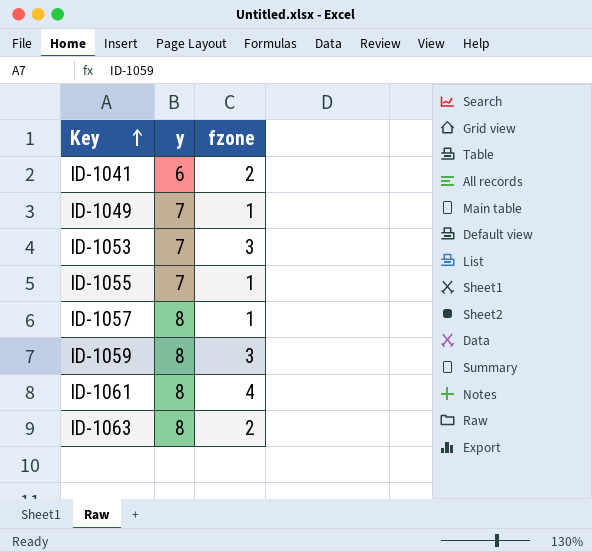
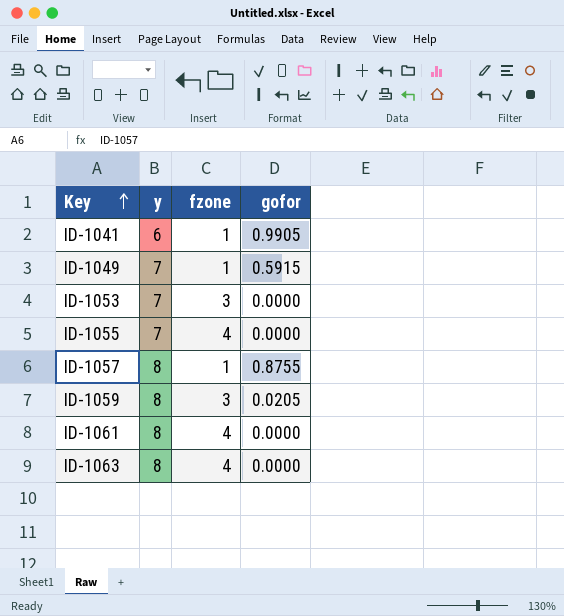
column gofor | position: none -> 4
ID-1041 | fzone: 2 -> 1
ID-1055 | fzone: 1 -> 4
ID-1063 | fzone: 2 -> 4

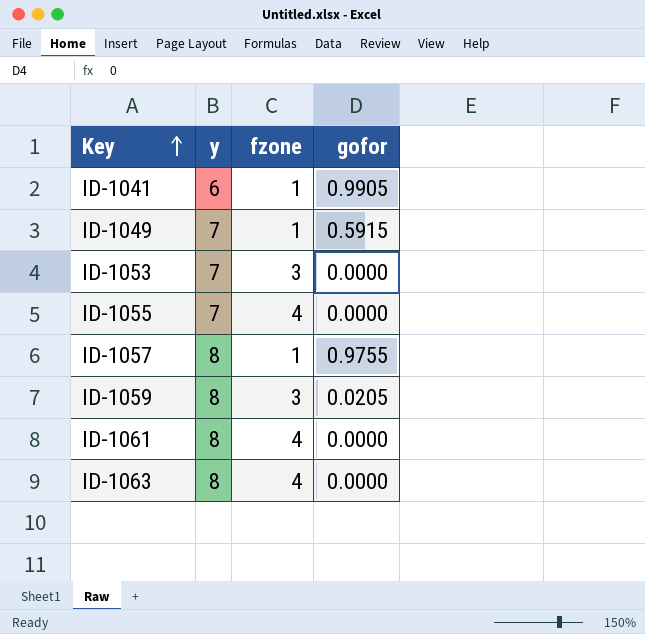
ID-1057 | gofor: 0.8755 -> 0.9755

